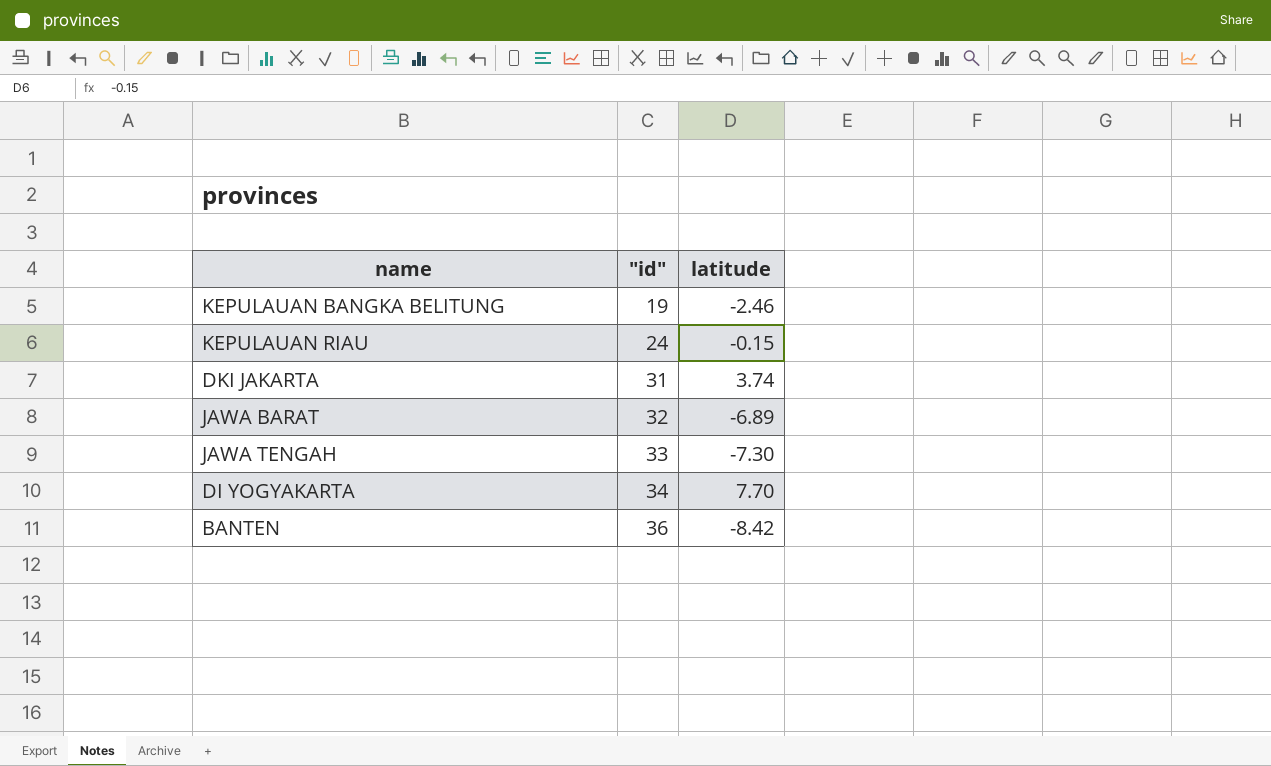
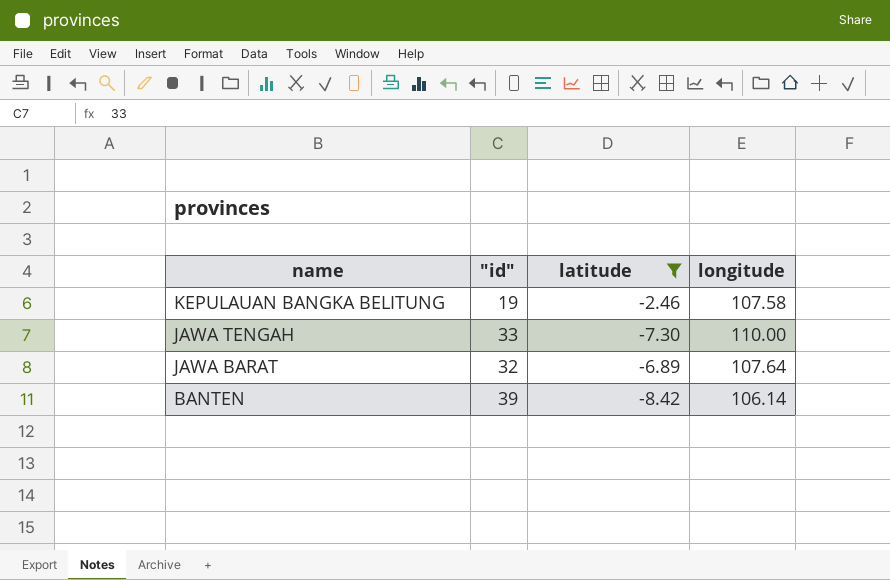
filter: none -> latitude <= -2.46
row order: "id" ascending -> name descending
column longitude | position: none -> 4
BANTEN | "id": 36 -> 39

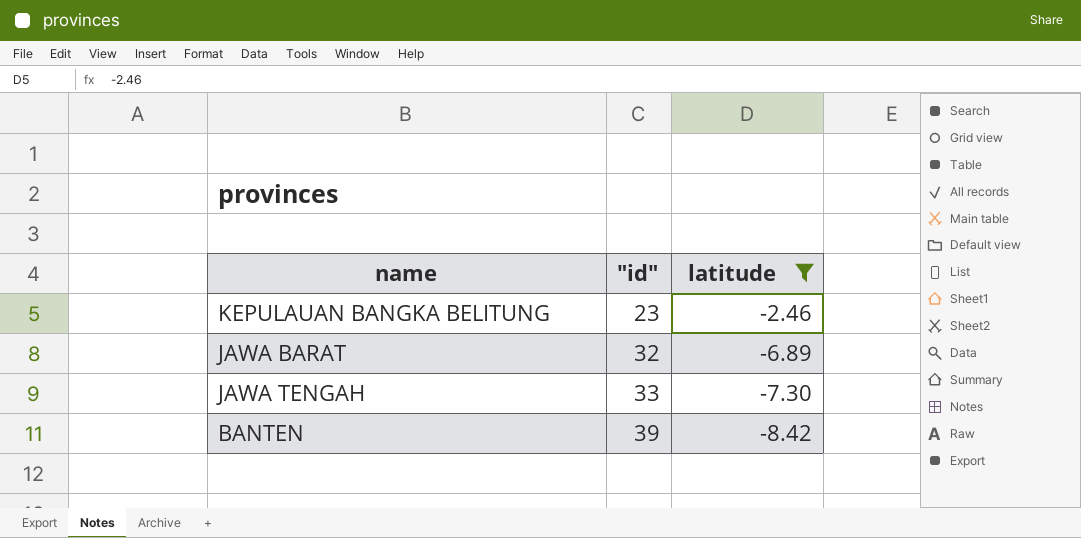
row order: name descending -> "id" ascending
column longitude | position: 4 -> none
KEPULAUAN BANGKA BELITUNG | "id": 19 -> 23

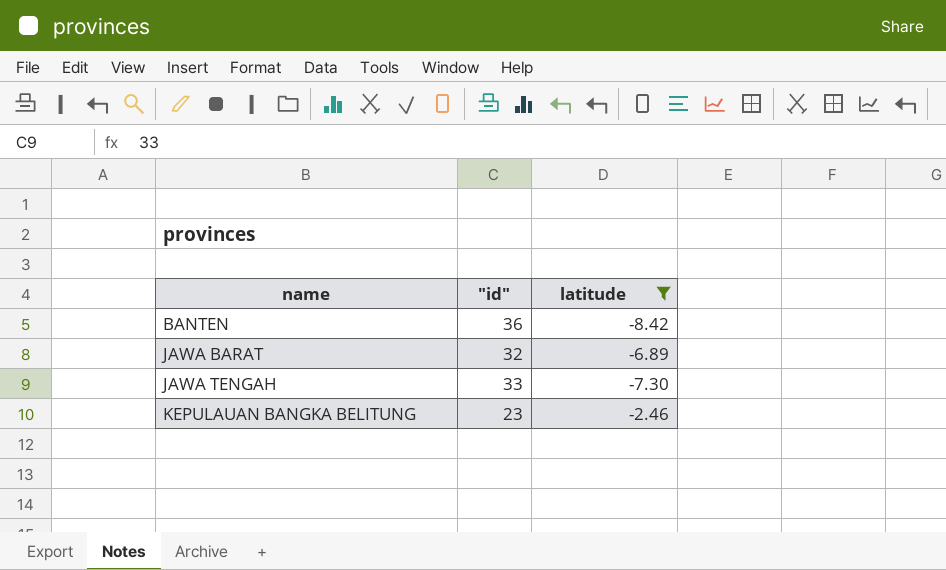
row order: "id" ascending -> name ascending
BANTEN | "id": 39 -> 36

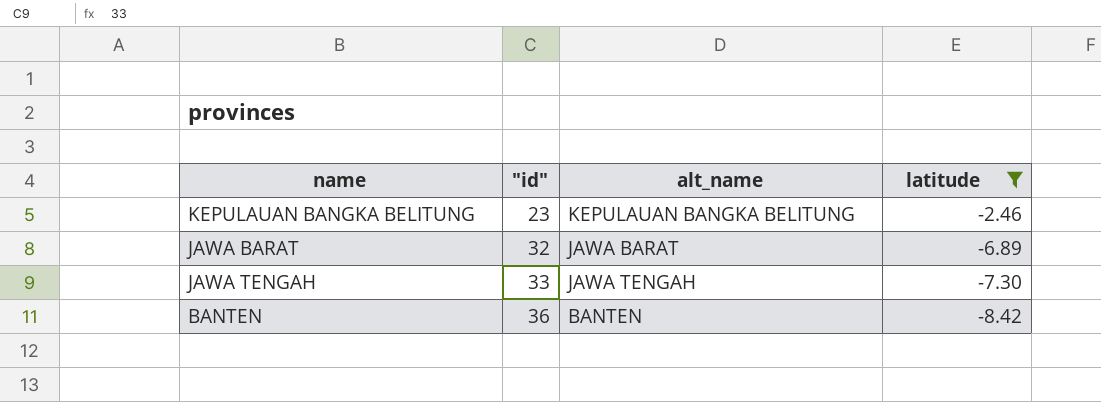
row order: name ascending -> "id" ascending
column alt_name | position: none -> 3

